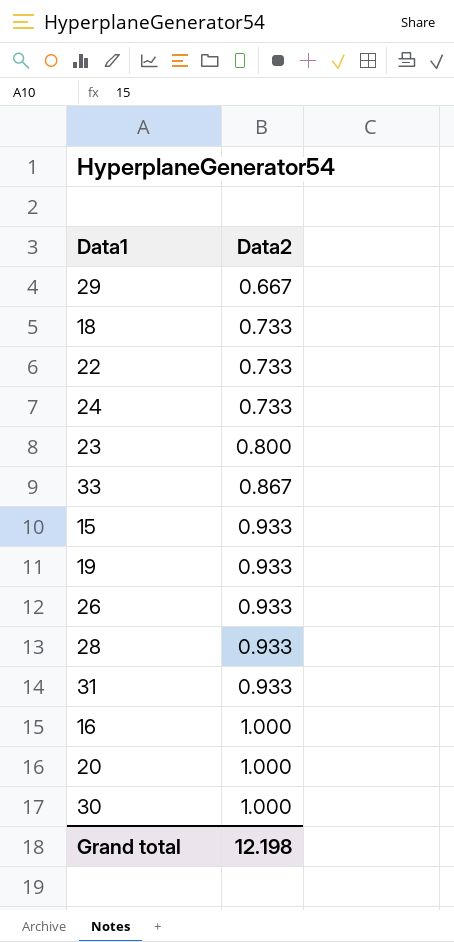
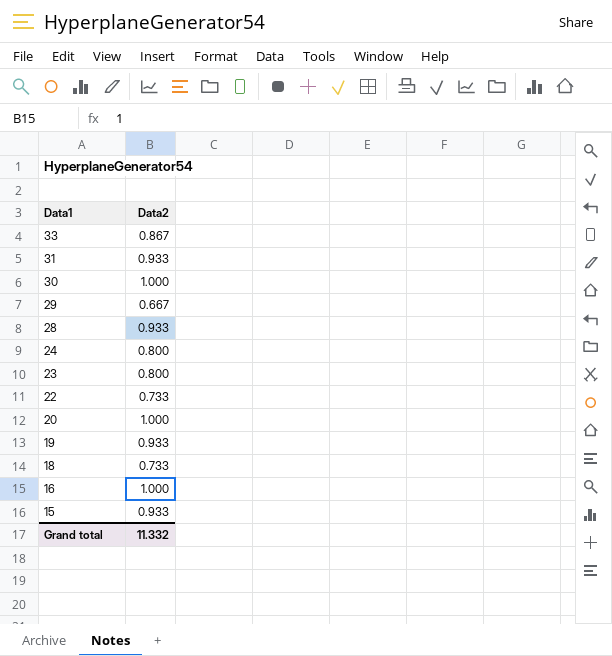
row order: Data2 ascending -> Data1 descending
row 26: 0.933 -> none
24 | Data2: 0.733 -> 0.800
Grand total | Data2: 12.198 -> 11.332

